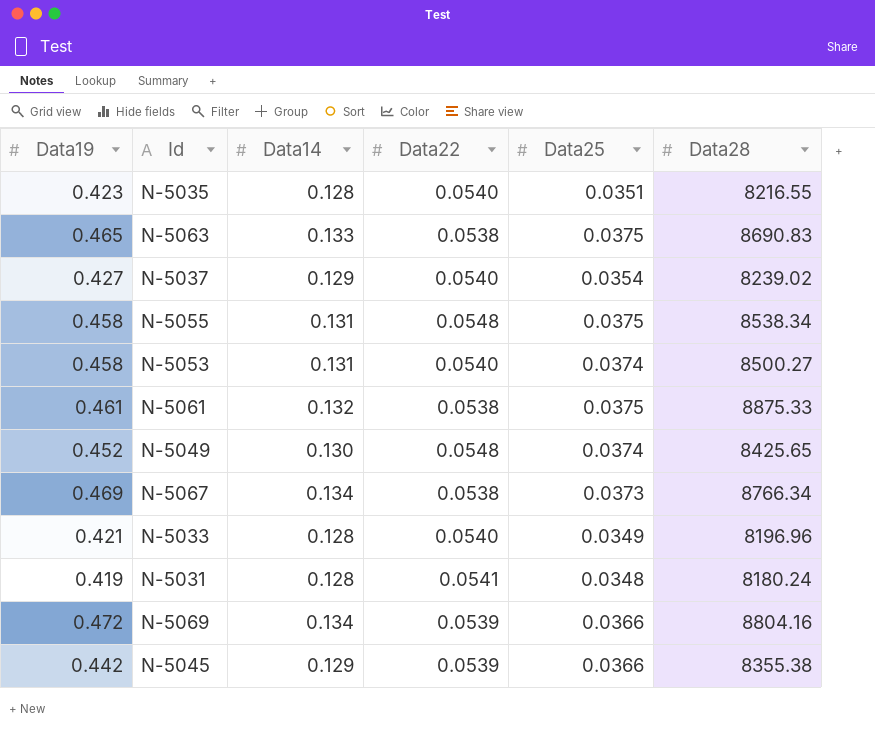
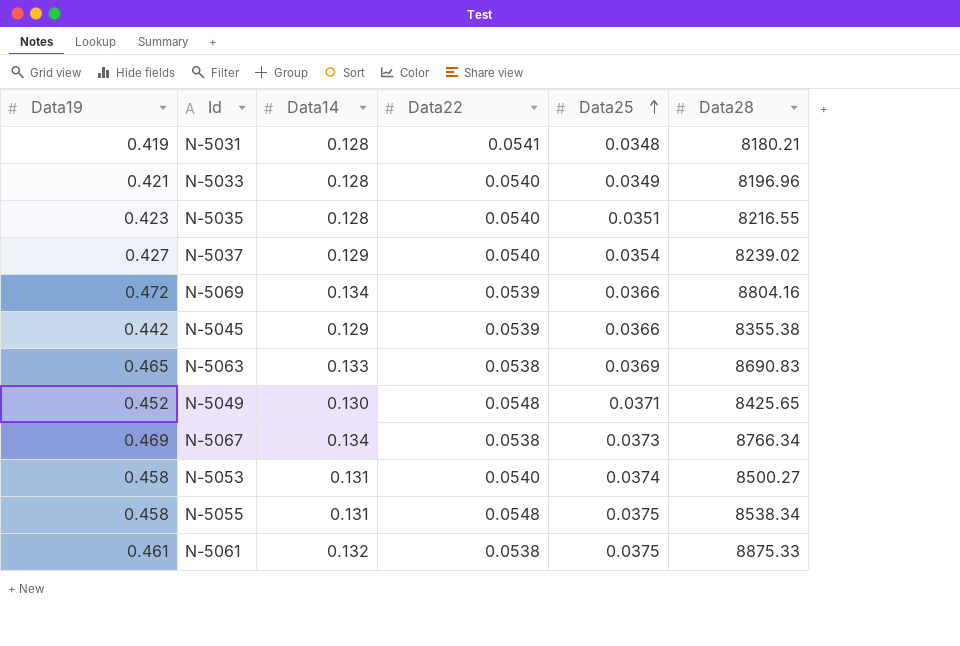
row order: none -> Data25 ascending
N-5031 | Data28: 8180.24 -> 8180.21
N-5063 | Data25: 0.0375 -> 0.0369
N-5049 | Data25: 0.0374 -> 0.0371

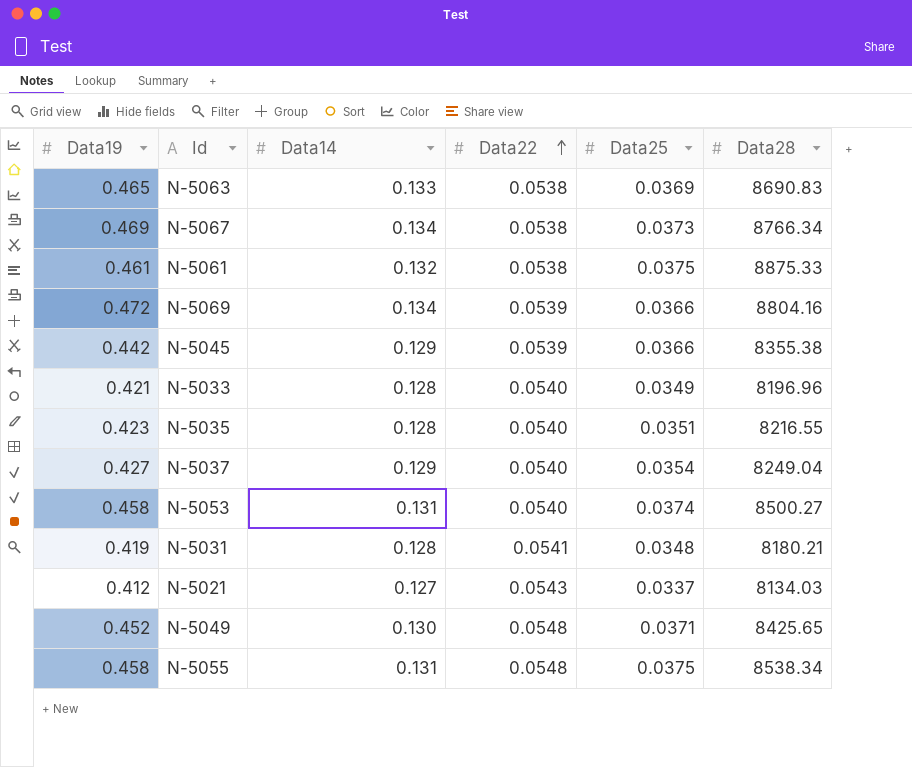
row order: Data25 ascending -> Data22 ascending
N-5037 | Data28: 8239.02 -> 8249.04
row N-5021: none -> 0.412 | 0.127 | 0.0543 | 0.0337 | 8134.03

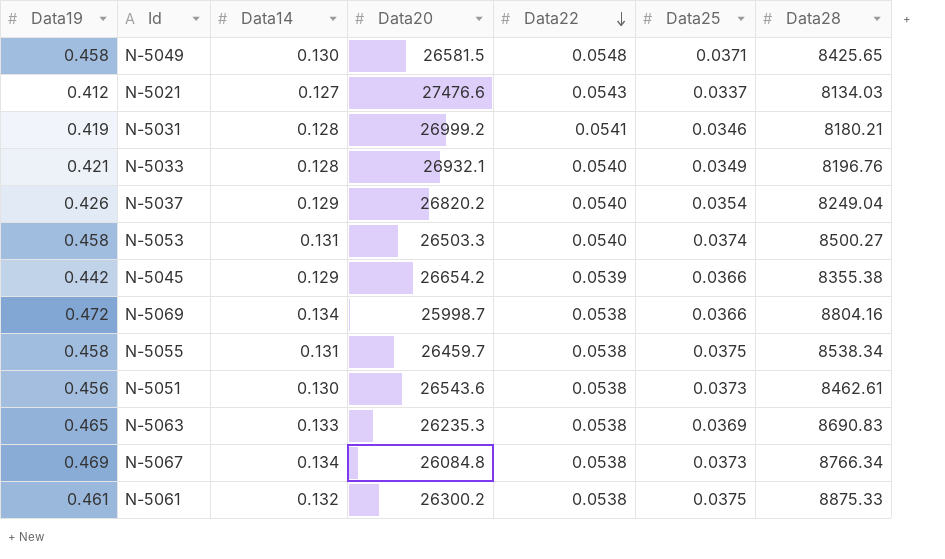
row order: Data22 ascending -> Data22 descending
column Data20 | position: none -> 4
row N-5035: 0.423 | 0.128 | 0.0540 | 0.0351 | 8216.55 -> none
N-5049 | Data19: 0.452 -> 0.458
N-5031 | Data25: 0.0348 -> 0.0346
N-5033 | Data28: 8196.96 -> 8196.76
N-5037 | Data19: 0.427 -> 0.426
N-5069 | Data22: 0.0539 -> 0.0538
N-5055 | Data22: 0.0548 -> 0.0538
row N-5051: none -> 0.456 | 0.130 | 26543.6 | 0.0538 | 0.0373 | 8462.61

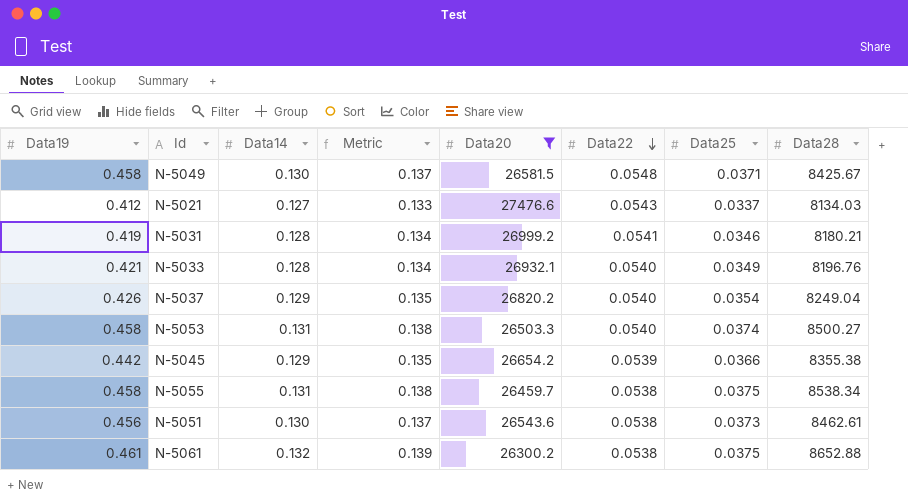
filter: none -> Data20 >= 26300.2
column Metric | formula: none -> [Data14] * 1.05
N-5049 | Data28: 8425.65 -> 8425.67
N-5061 | Data28: 8875.33 -> 8652.88

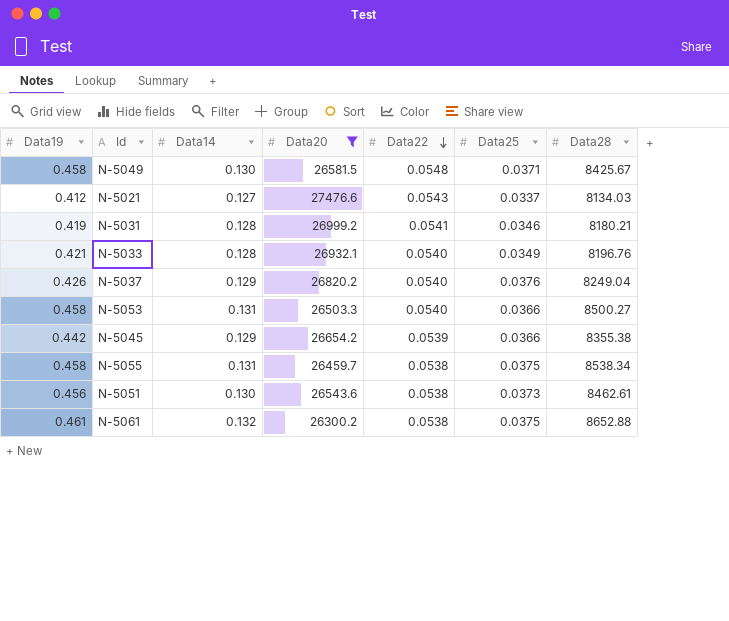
column Metric | formula: [Data14] * 1.05 -> none
N-5037 | Data25: 0.0354 -> 0.0376
N-5053 | Data25: 0.0374 -> 0.0366

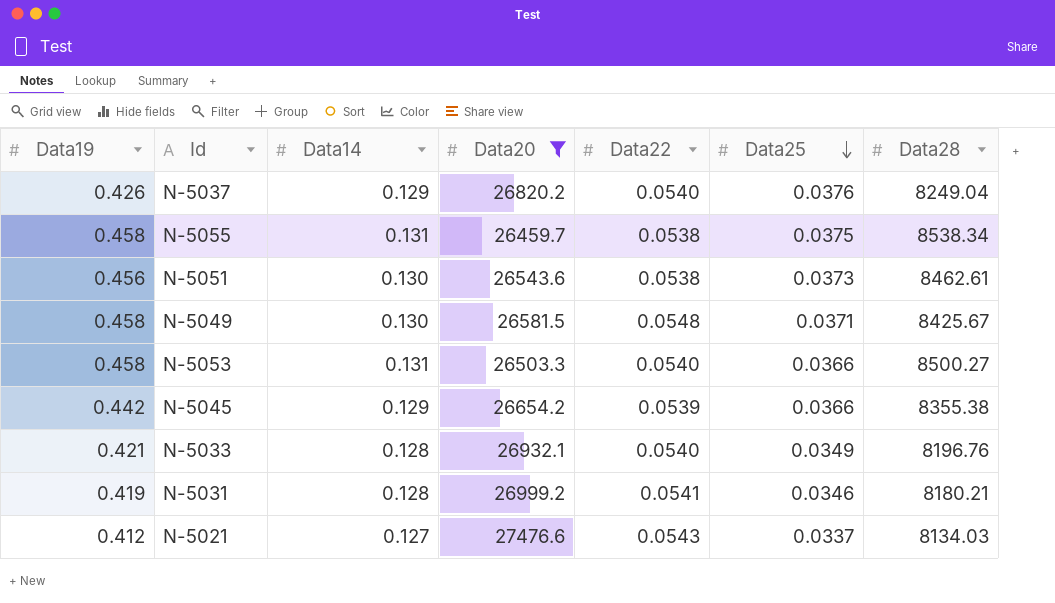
row order: Data22 descending -> Data25 descending
row N-5061: 0.461 | 0.132 | 26300.2 | 0.0538 | 0.0375 | 8652.88 -> none

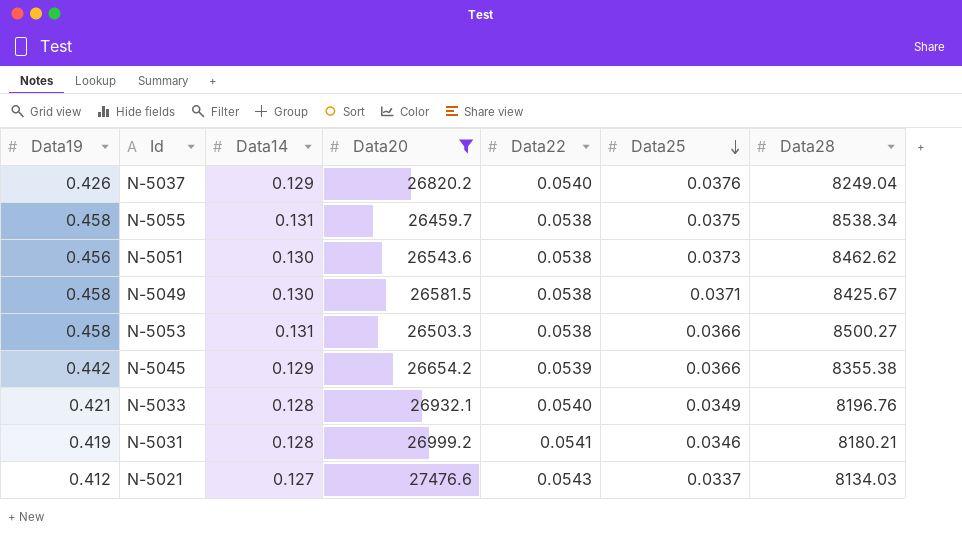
N-5051 | Data28: 8462.61 -> 8462.62
N-5049 | Data22: 0.0548 -> 0.0538
N-5053 | Data22: 0.0540 -> 0.0538

